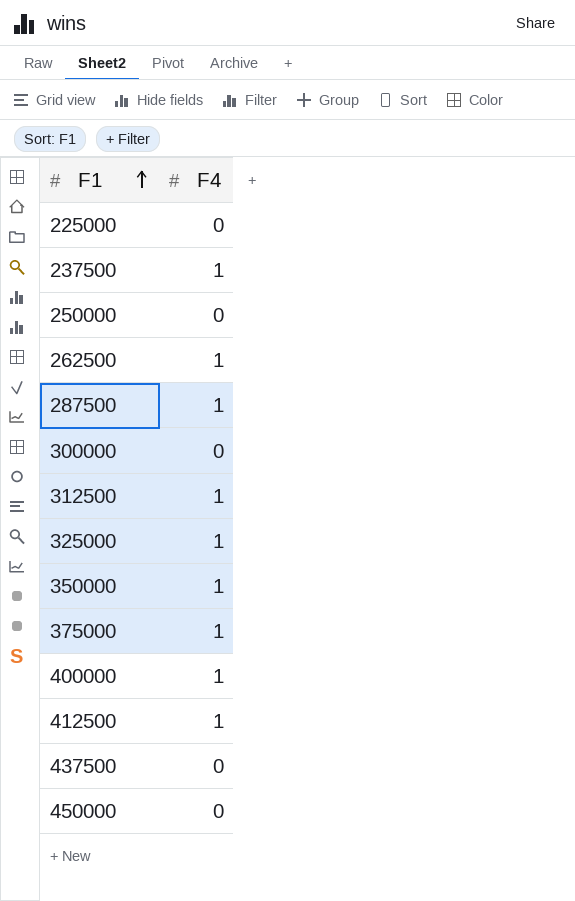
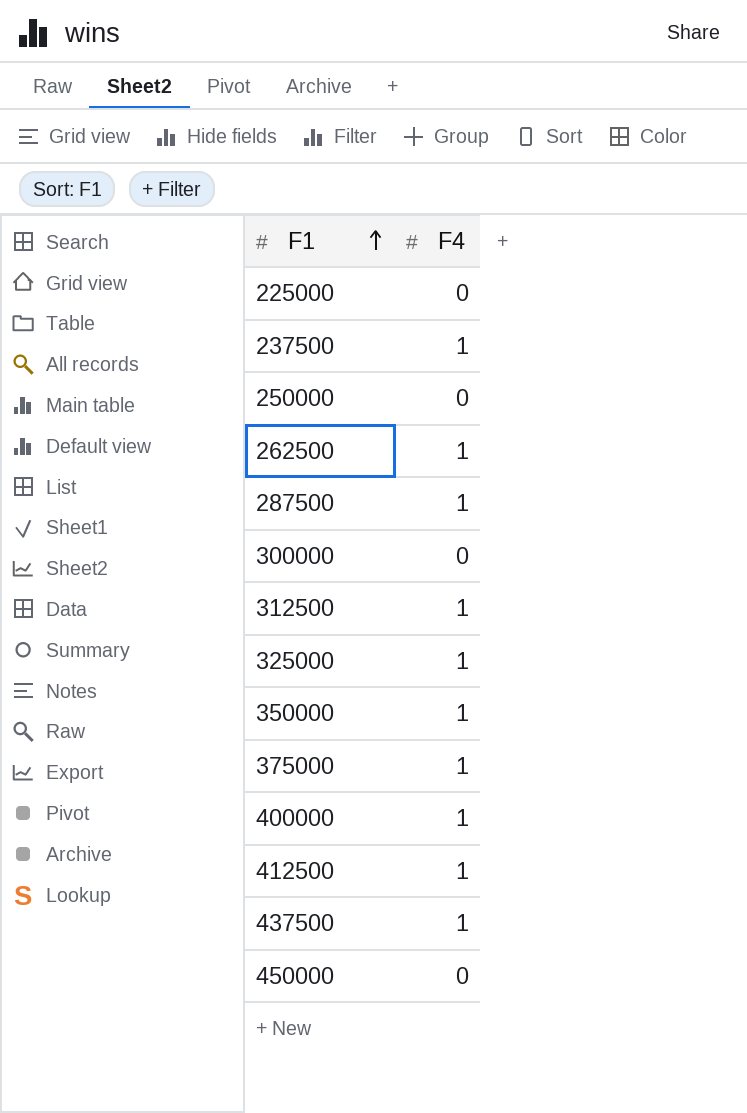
437500 | F4: 0 -> 1

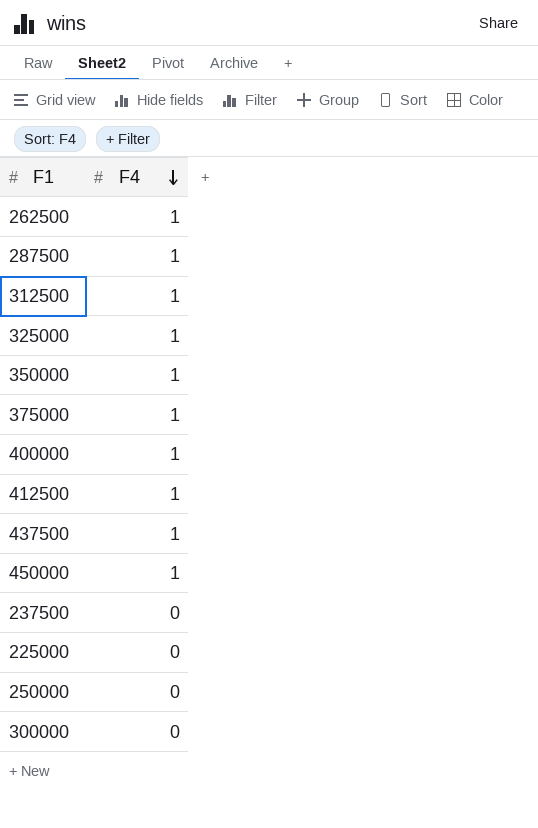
row order: F1 ascending -> F4 descending
450000 | F4: 0 -> 1
237500 | F4: 1 -> 0

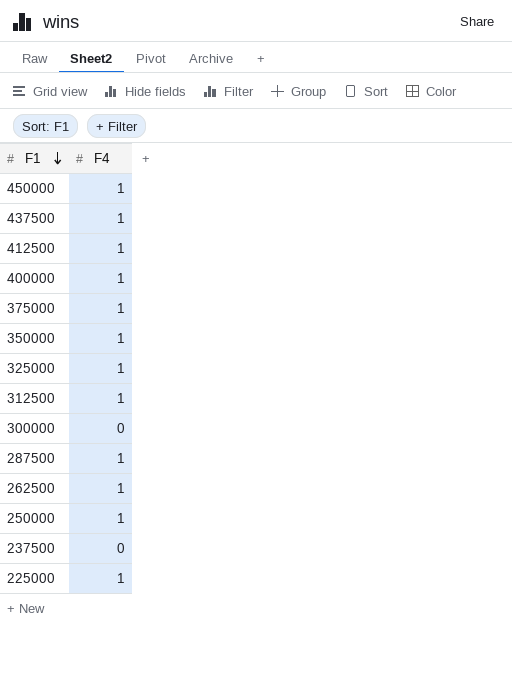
row order: F4 descending -> F1 descending
250000 | F4: 0 -> 1
225000 | F4: 0 -> 1

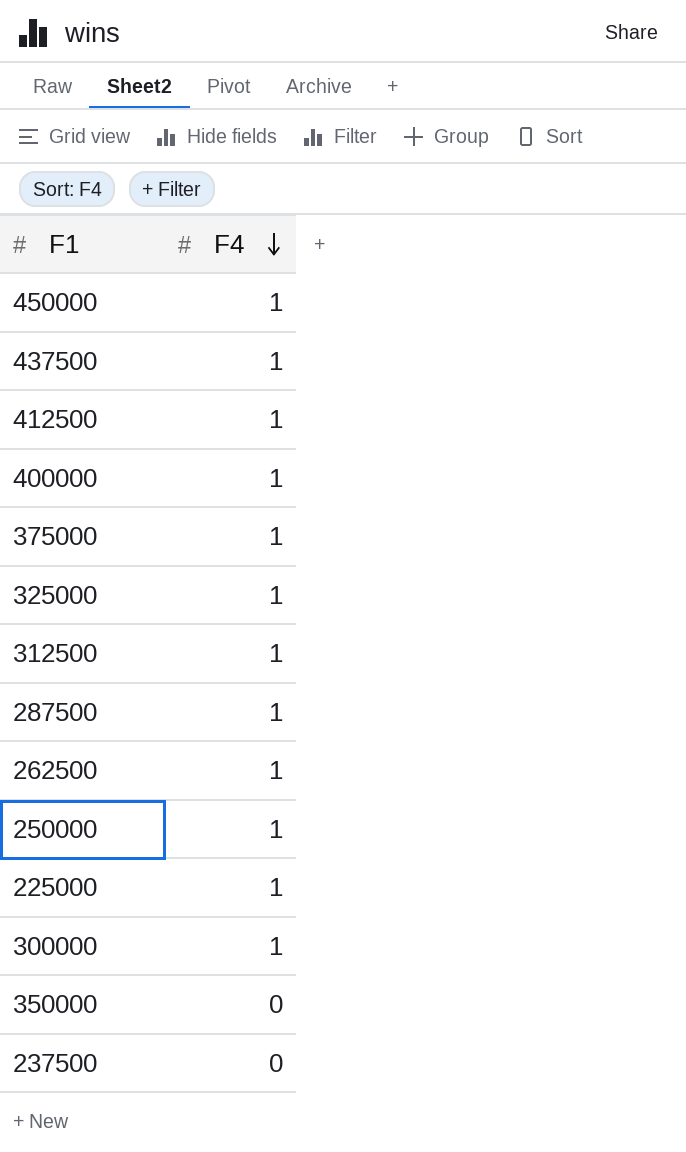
row order: F1 descending -> F4 descending
300000 | F4: 0 -> 1
350000 | F4: 1 -> 0

